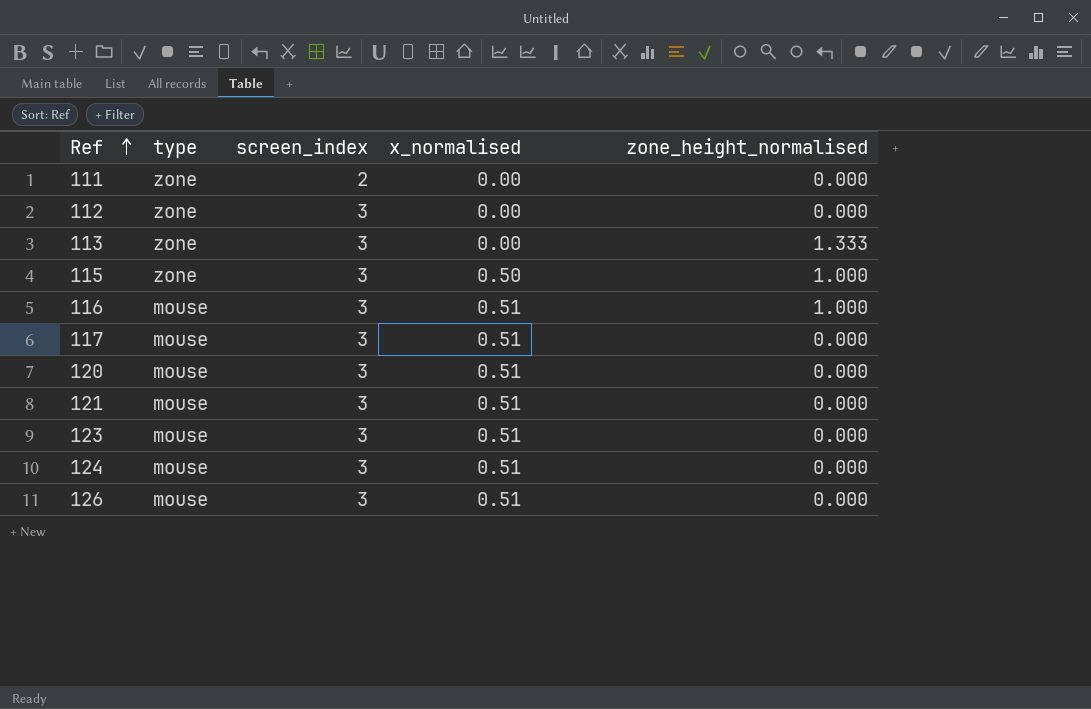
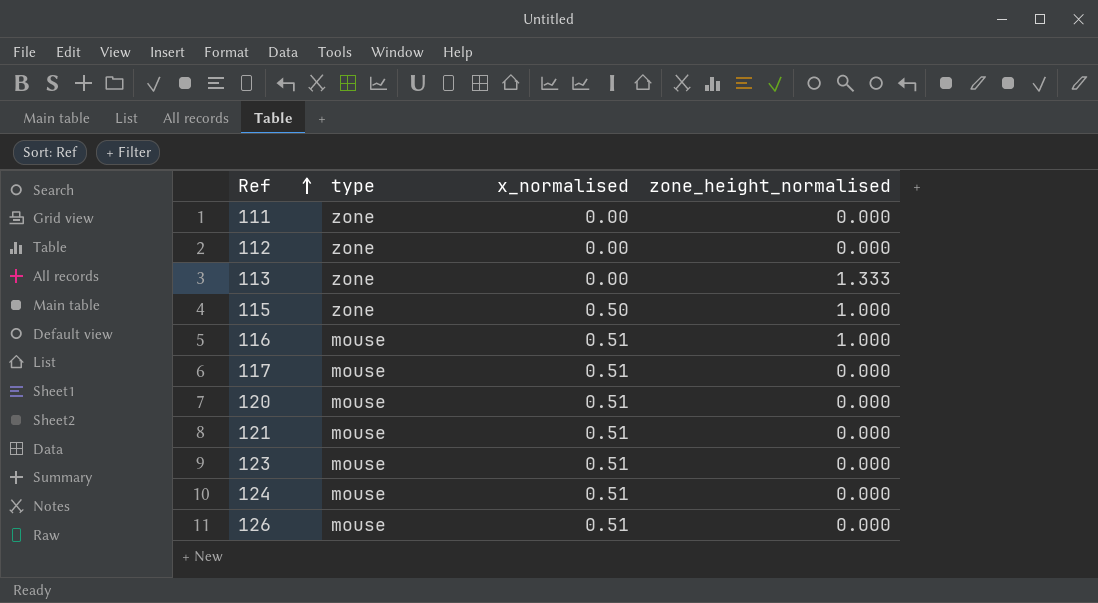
column screen_index | position: 3 -> none

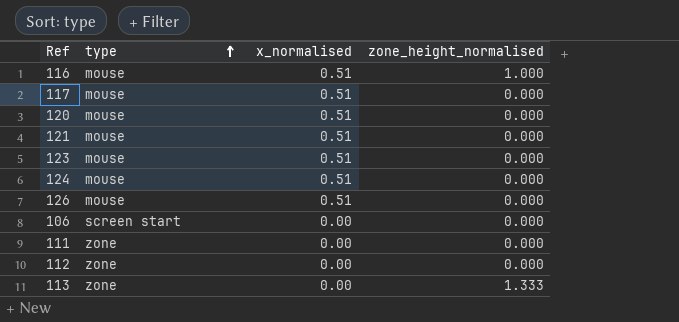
row order: Ref ascending -> type ascending
row 115: zone | 0.50 | 1.000 -> none
row 106: none -> screen start | 0.00 | 0.000

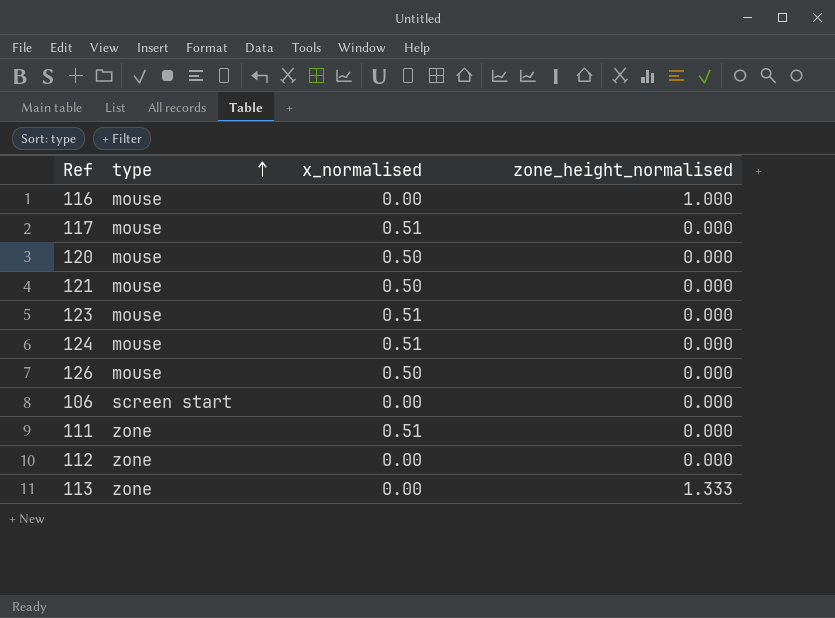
116 | x_normalised: 0.51 -> 0.00
120 | x_normalised: 0.51 -> 0.50
121 | x_normalised: 0.51 -> 0.50
126 | x_normalised: 0.51 -> 0.50
111 | x_normalised: 0.00 -> 0.51

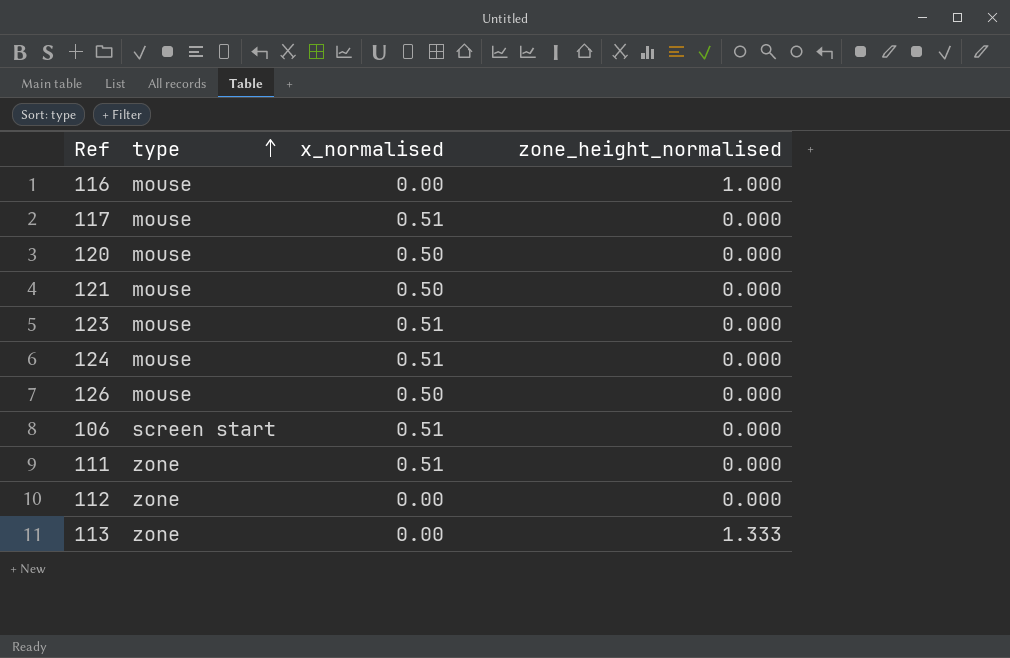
106 | x_normalised: 0.00 -> 0.51

